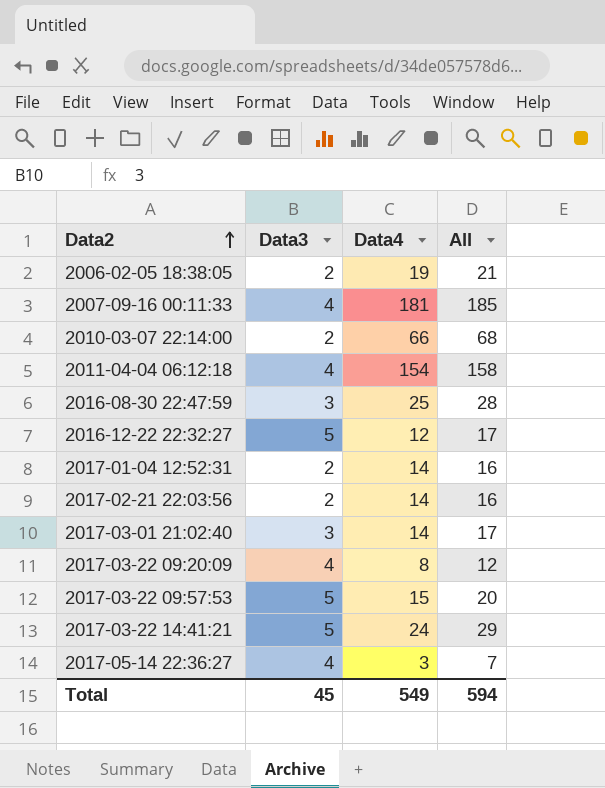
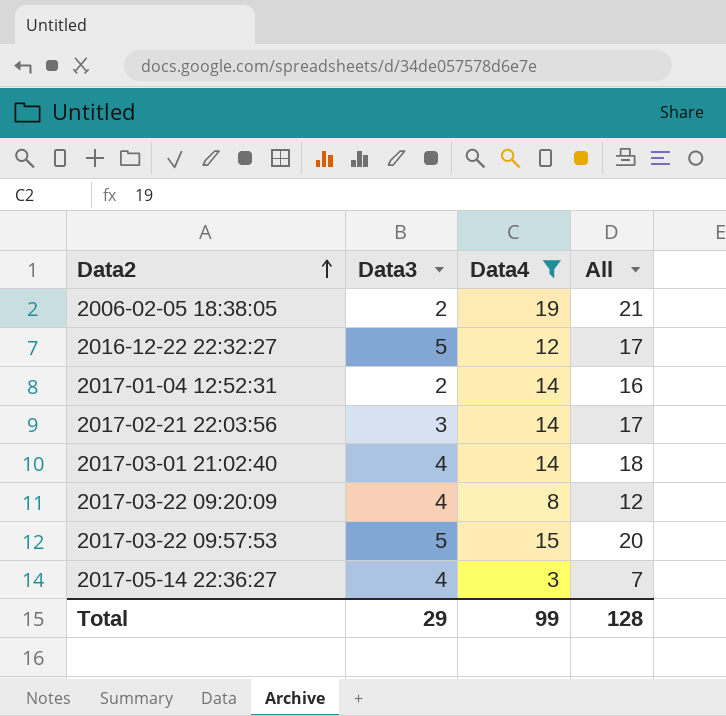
filter: none -> Data4 <= 19
2017-02-21 22:03:56 | Data3: 2 -> 3
2017-02-21 22:03:56 | All: 16 -> 17
2017-03-01 21:02:40 | Data3: 3 -> 4
2017-03-01 21:02:40 | All: 17 -> 18
Total | Data3: 45 -> 29
Total | Data4: 549 -> 99
Total | All: 594 -> 128

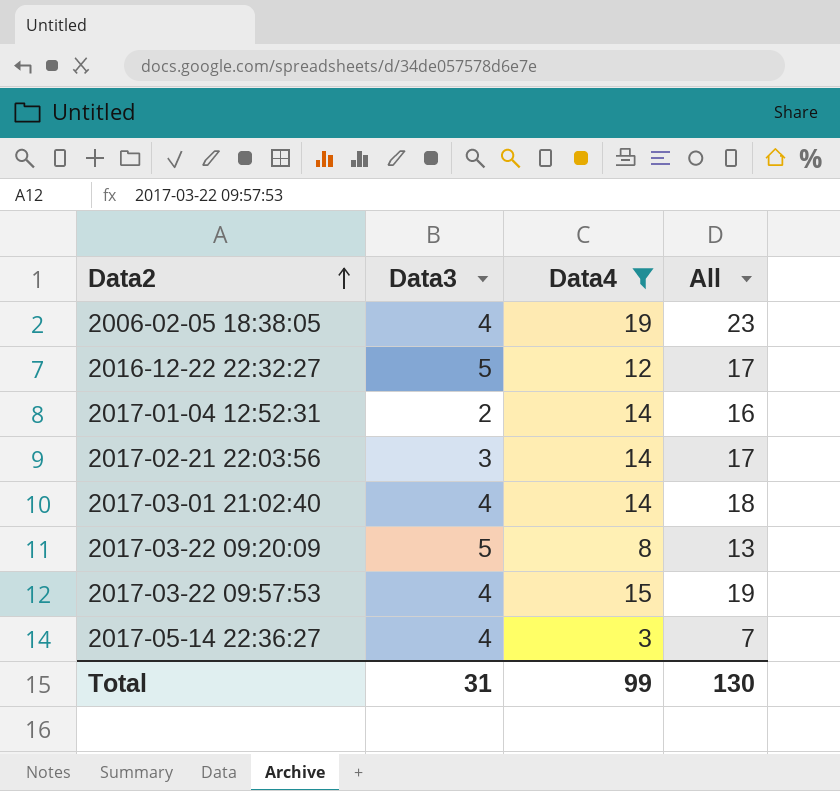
2006-02-05 18:38:05 | Data3: 2 -> 4
2006-02-05 18:38:05 | All: 21 -> 23
2017-03-22 09:20:09 | Data3: 4 -> 5
2017-03-22 09:20:09 | All: 12 -> 13
2017-03-22 09:57:53 | Data3: 5 -> 4
2017-03-22 09:57:53 | All: 20 -> 19
Total | Data3: 29 -> 31
Total | All: 128 -> 130

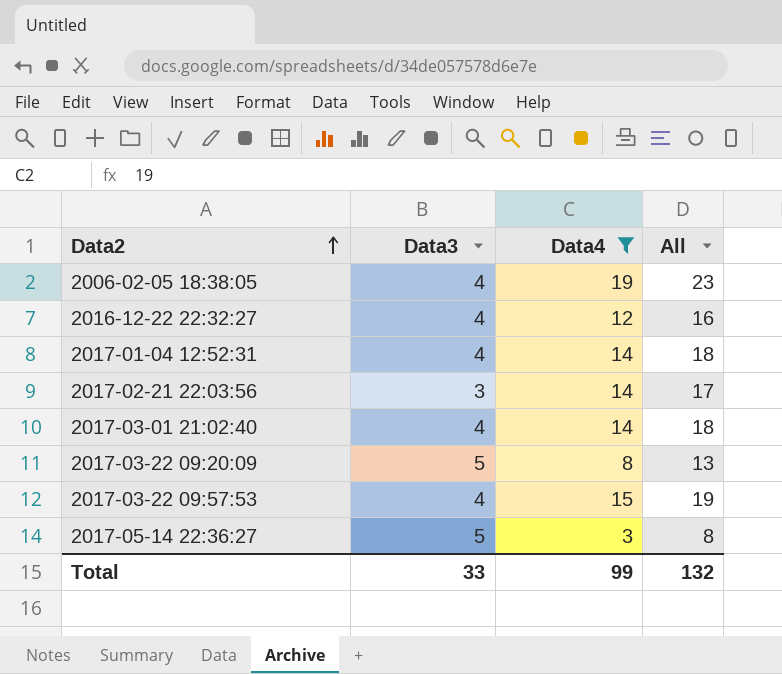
2016-12-22 22:32:27 | Data3: 5 -> 4
2016-12-22 22:32:27 | All: 17 -> 16
2017-01-04 12:52:31 | Data3: 2 -> 4
2017-01-04 12:52:31 | All: 16 -> 18
2017-05-14 22:36:27 | Data3: 4 -> 5
2017-05-14 22:36:27 | All: 7 -> 8
Total | Data3: 31 -> 33
Total | All: 130 -> 132

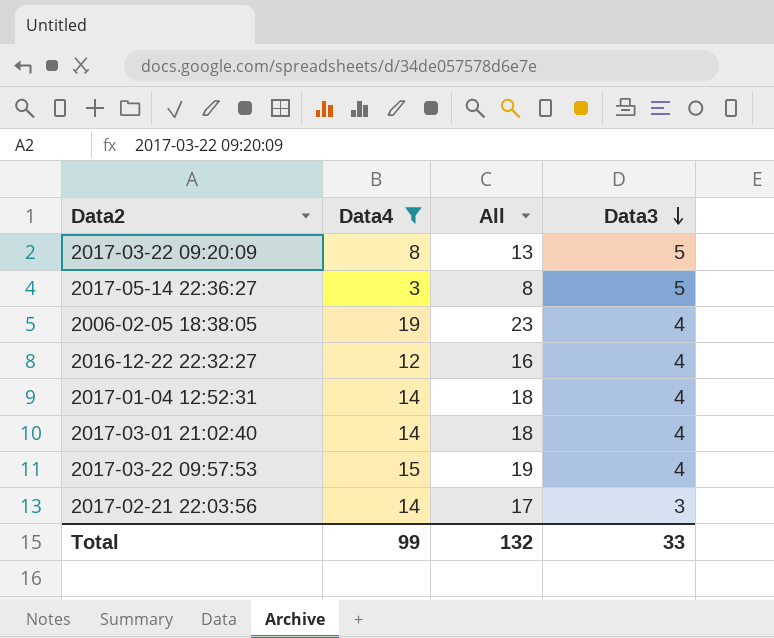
row order: Data2 ascending -> Data3 descending
column Data3 | position: 2 -> 4

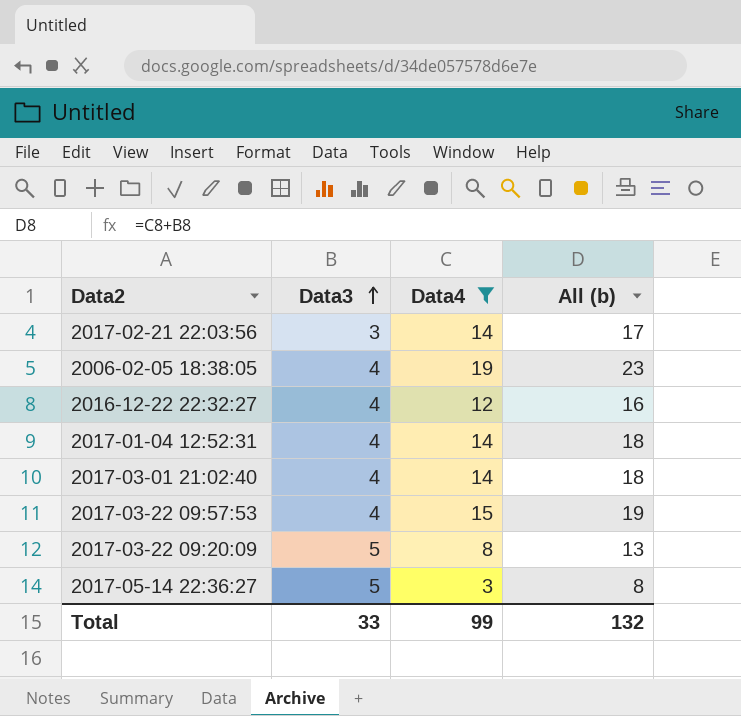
row order: Data3 descending -> Data3 ascending
column Data3 | position: 4 -> 2
column name: All -> All (b)

